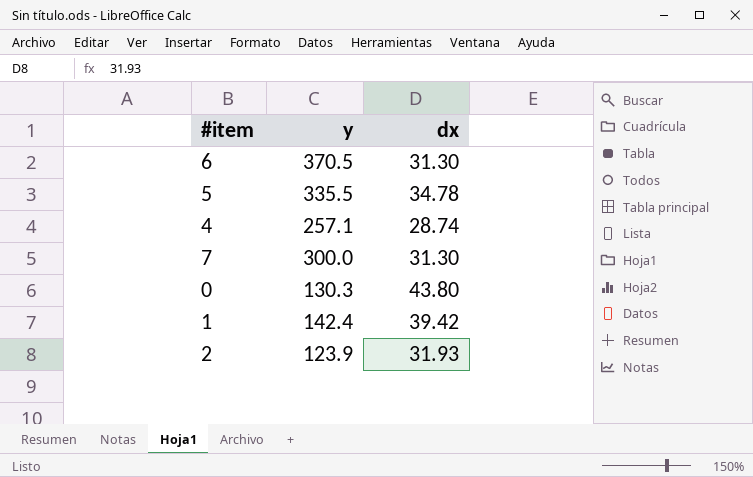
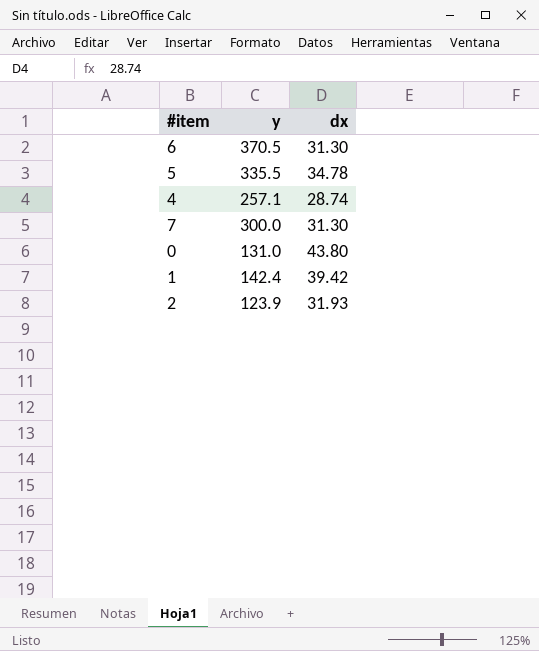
0 | y: 130.3 -> 131.0

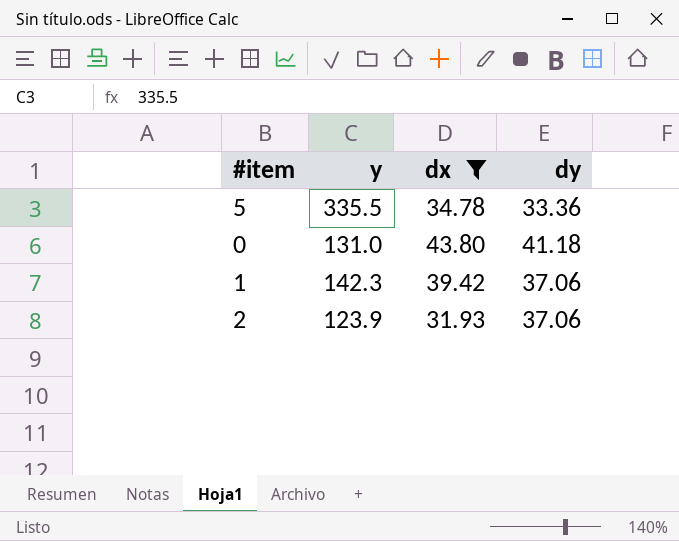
filter: none -> dx >= 31.93
column dy | position: none -> 4
1 | y: 142.4 -> 142.3

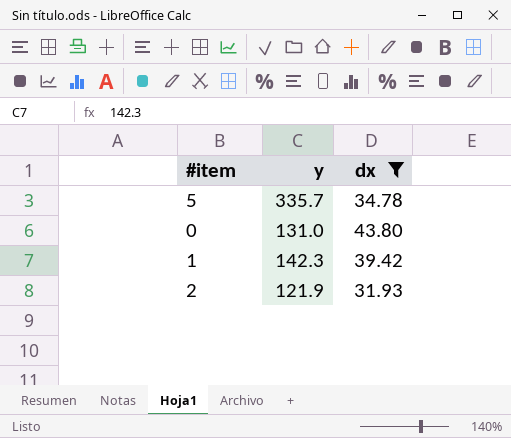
column dy | position: 4 -> none
5 | y: 335.5 -> 335.7
2 | y: 123.9 -> 121.9

